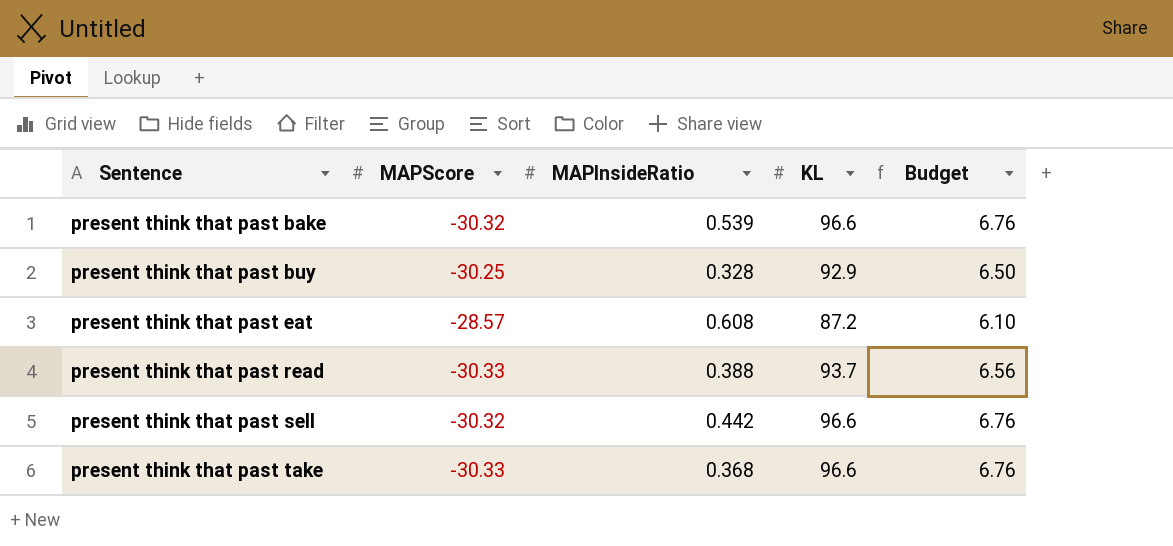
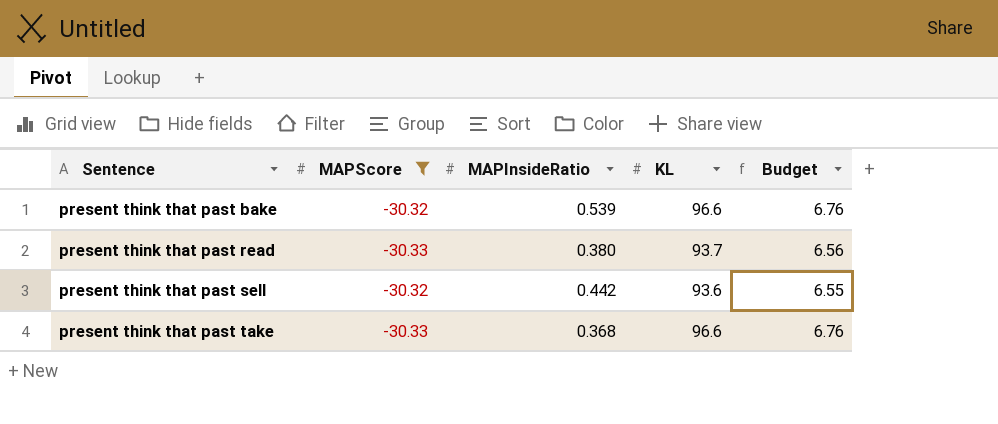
filter: none -> MAPScore <= -30.32
present think that past read | MAPInsideRatio: 0.388 -> 0.380
present think that past sell | KL: 96.6 -> 93.6
present think that past sell | Budget: 6.76 -> 6.55

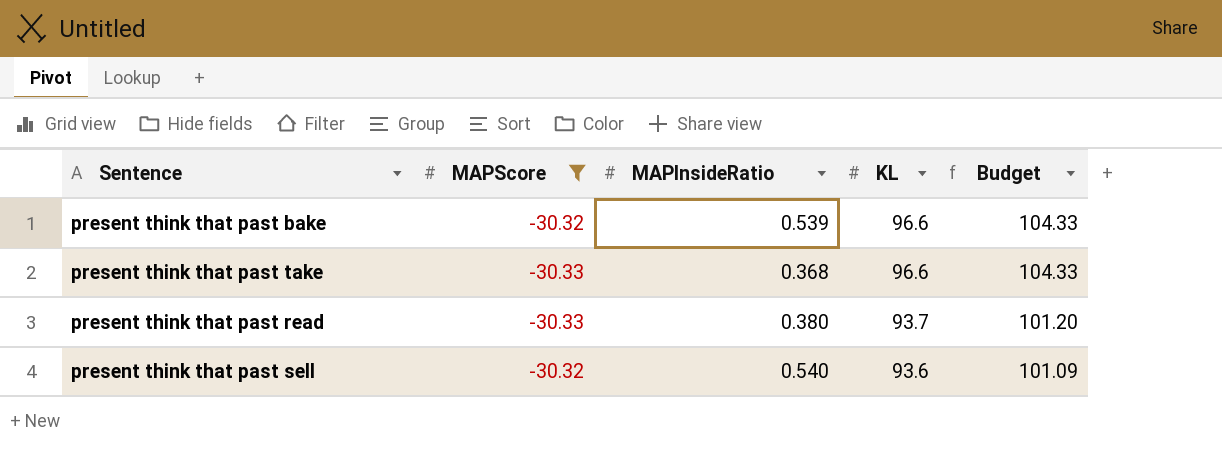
row order: Sentence ascending -> KL descending
column Budget | formula: [KL] * 0.07 -> [KL] * 1.08
present think that past sell | MAPInsideRatio: 0.442 -> 0.540

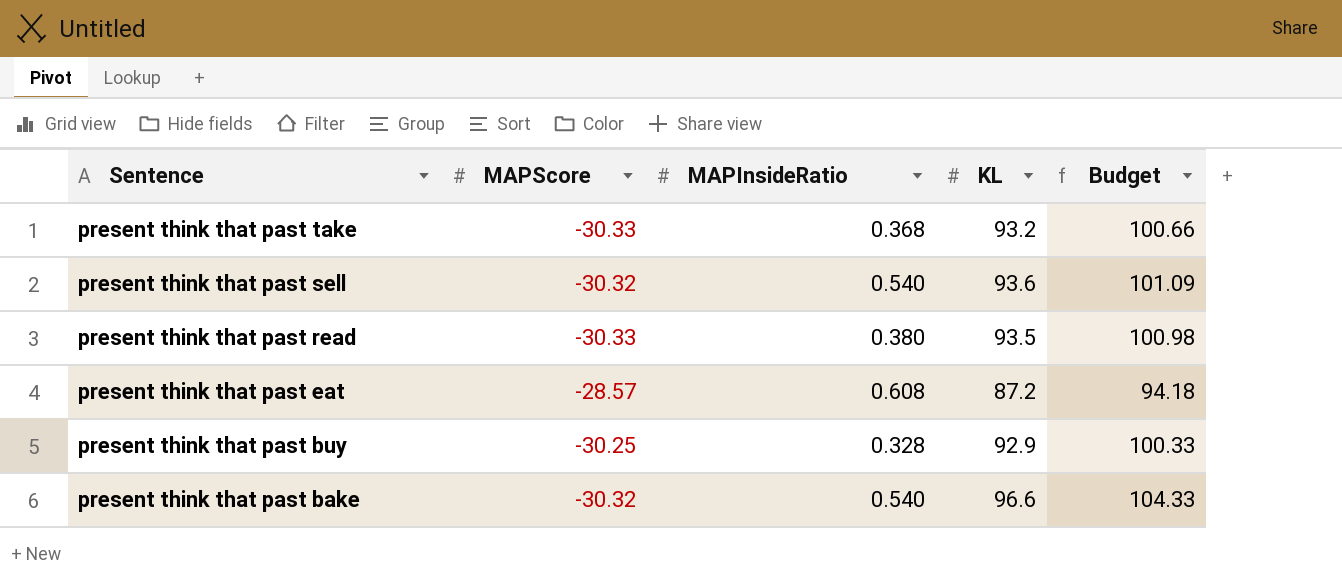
filter: MAPScore <= -30.32 -> none
row order: KL descending -> Sentence descending
present think that past take | KL: 96.6 -> 93.2
present think that past take | Budget: 104.33 -> 100.66
present think that past read | KL: 93.7 -> 93.5
present think that past read | Budget: 101.20 -> 100.98
present think that past bake | MAPInsideRatio: 0.539 -> 0.540

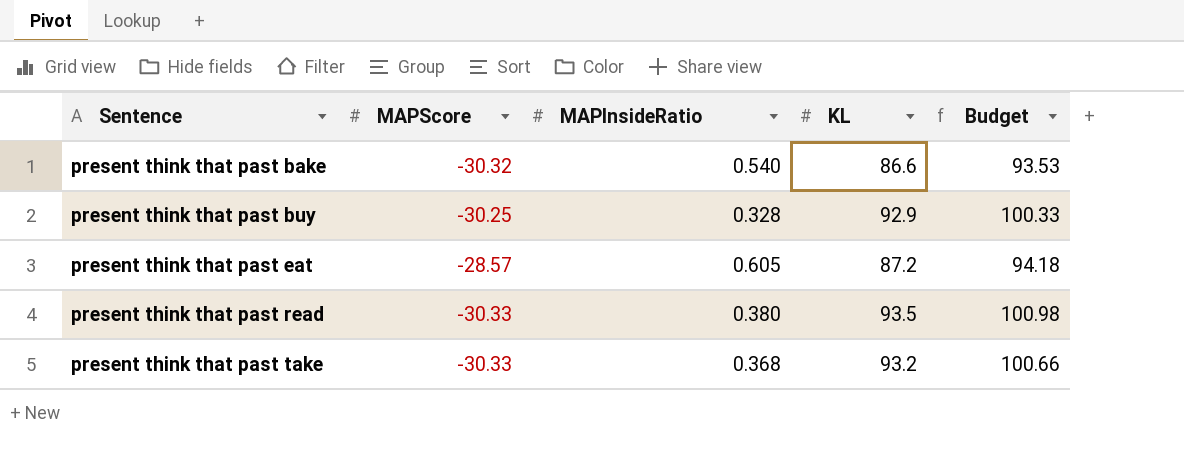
row order: Sentence descending -> Sentence ascending
row present think that past sell: -30.32 | 0.540 | 93.6 | 101.09 -> none
present think that past bake | KL: 96.6 -> 86.6
present think that past bake | Budget: 104.33 -> 93.53
present think that past eat | MAPInsideRatio: 0.608 -> 0.605

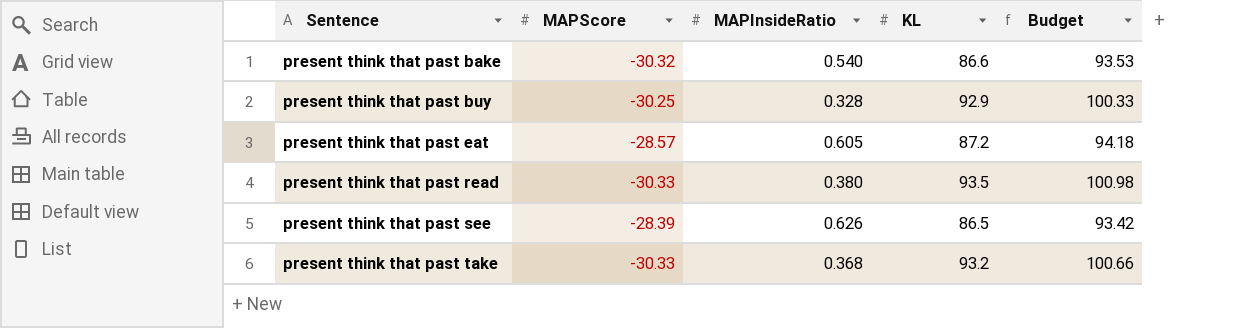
row present think that past see: none -> -28.39 | 0.626 | 86.5 | 93.42

